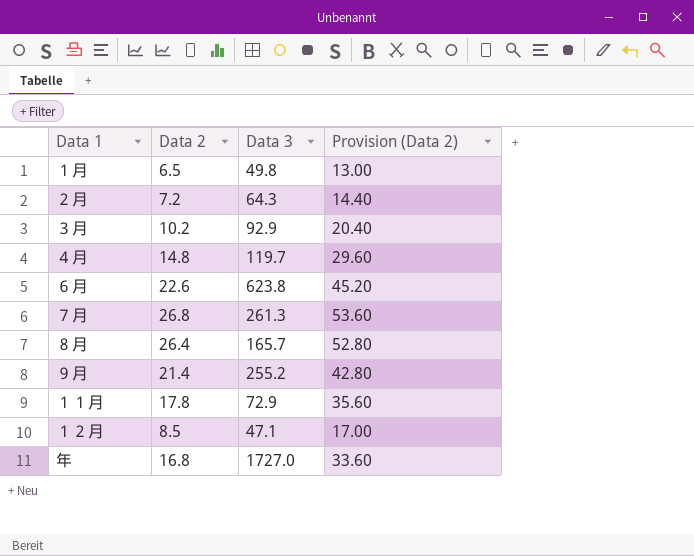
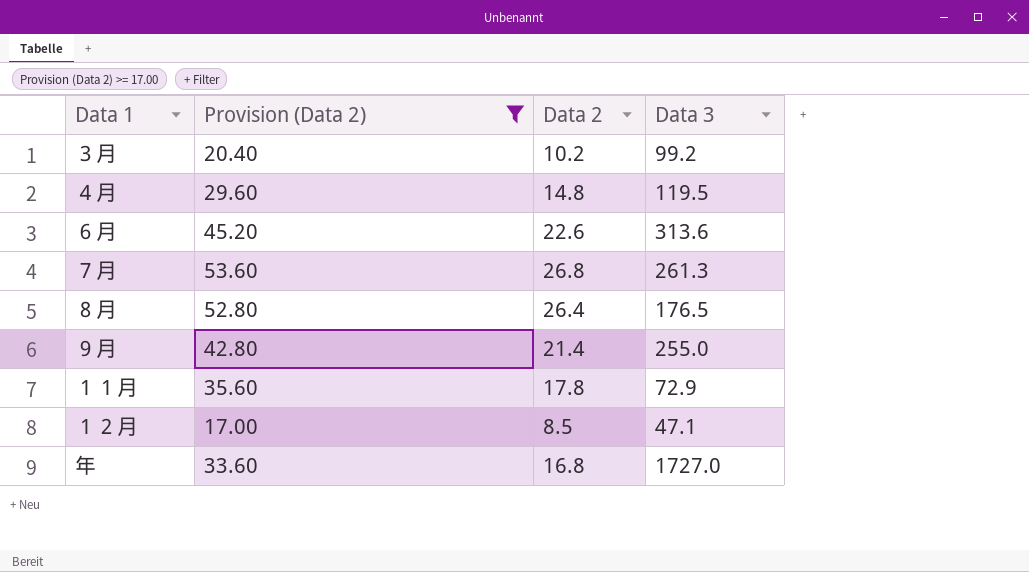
filter: none -> Provision (Data 2) >= 17.00
column Provision (Data 2) | position: 4 -> 2
３月 | Data 3: 92.9 -> 99.2
４月 | Data 3: 119.7 -> 119.5
６月 | Data 3: 623.8 -> 313.6
８月 | Data 3: 165.7 -> 176.5
９月 | Data 3: 255.2 -> 255.0

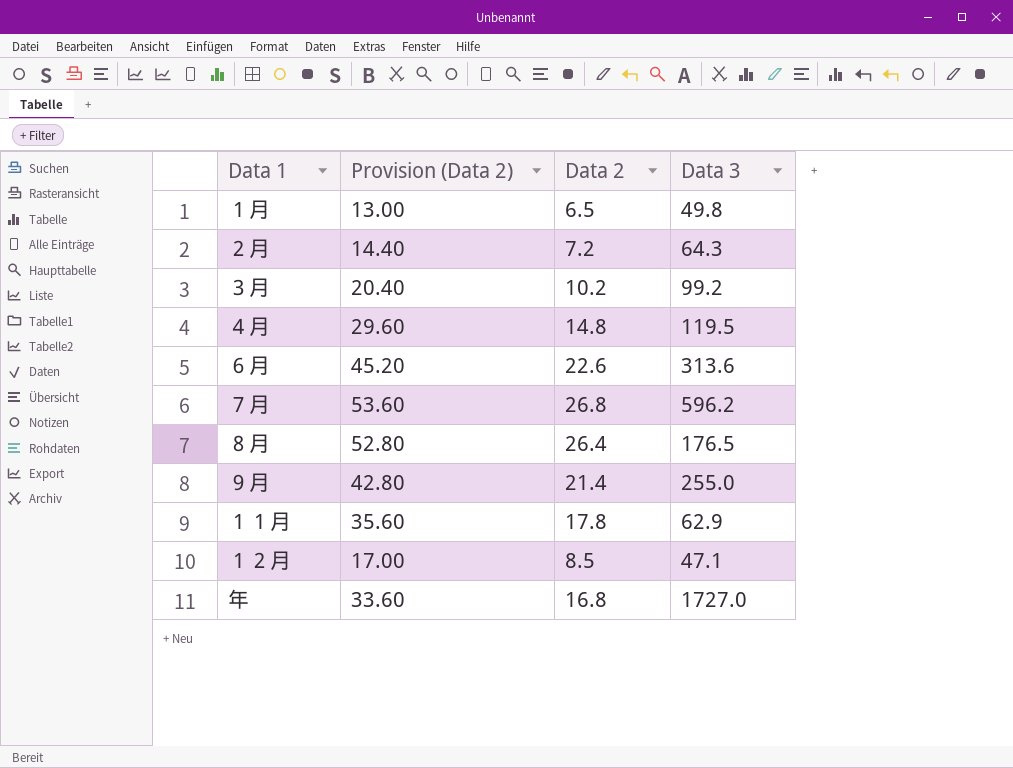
filter: Provision (Data 2) >= 17.00 -> none
７月 | Data 3: 261.3 -> 596.2
１１月 | Data 3: 72.9 -> 62.9

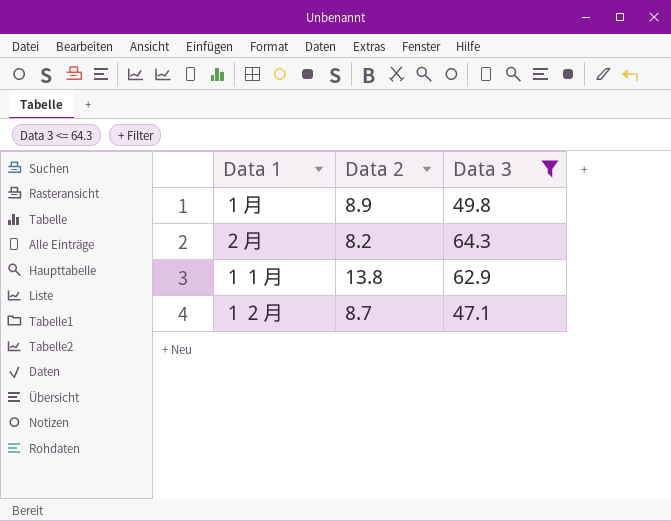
filter: none -> Data 3 <= 64.3
column Provision (Data 2) | formula: [Data 2] * 2 -> none
１月 | Data 2: 6.5 -> 8.9
２月 | Data 2: 7.2 -> 8.2
１１月 | Data 2: 17.8 -> 13.8
１２月 | Data 2: 8.5 -> 8.7

